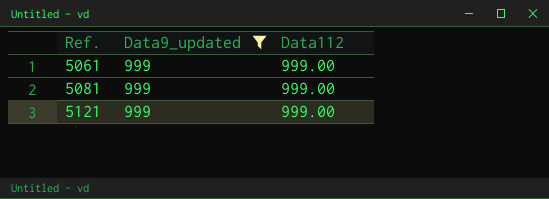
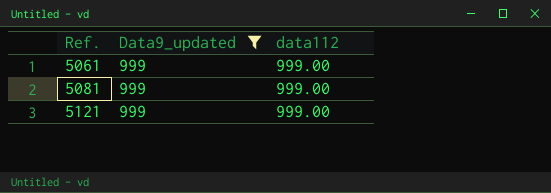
column name: Data112 -> data112

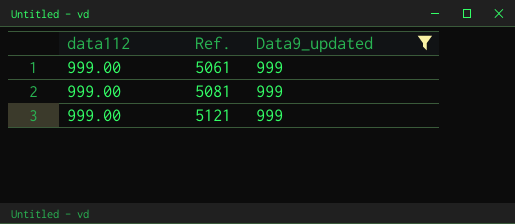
column data112 | position: 3 -> 1

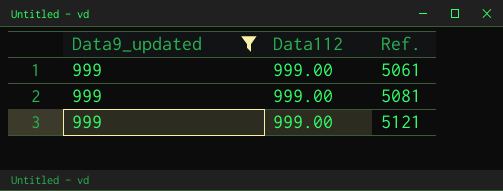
column Data9_updated | position: 3 -> 1
column name: data112 -> Data112

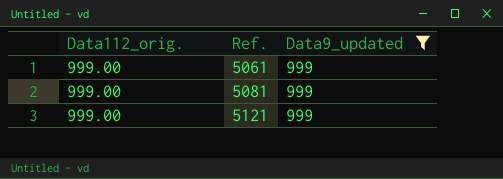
column name: Data112 -> Data112_orig.
column Data9_updated | position: 1 -> 3

